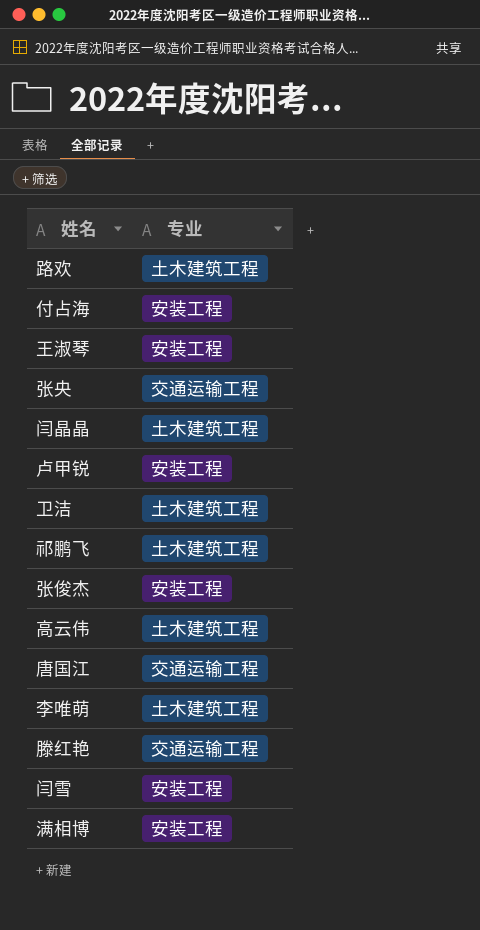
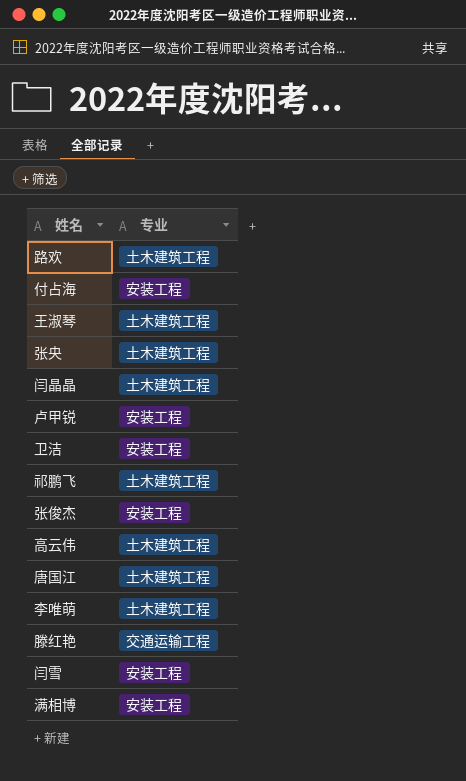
王淑琴 | 专业: 安装工程 -> 土木建筑工程
张央 | 专业: 交通运输工程 -> 土木建筑工程
卫洁 | 专业: 土木建筑工程 -> 安装工程
唐国江 | 专业: 交通运输工程 -> 土木建筑工程

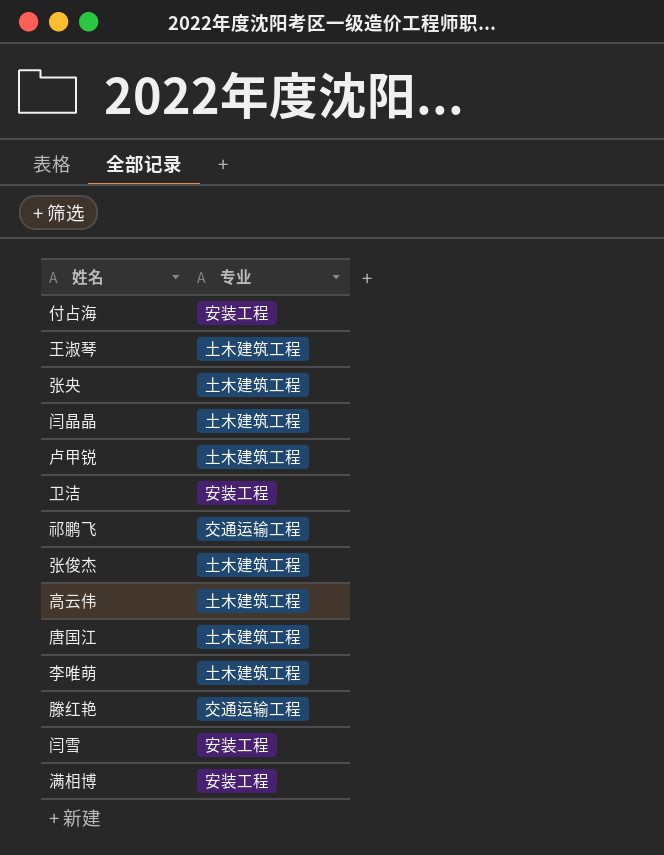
row 路欢: 土木建筑工程 -> none
卢甲锐 | 专业: 安装工程 -> 土木建筑工程
祁鹏飞 | 专业: 土木建筑工程 -> 交通运输工程
张俊杰 | 专业: 安装工程 -> 土木建筑工程

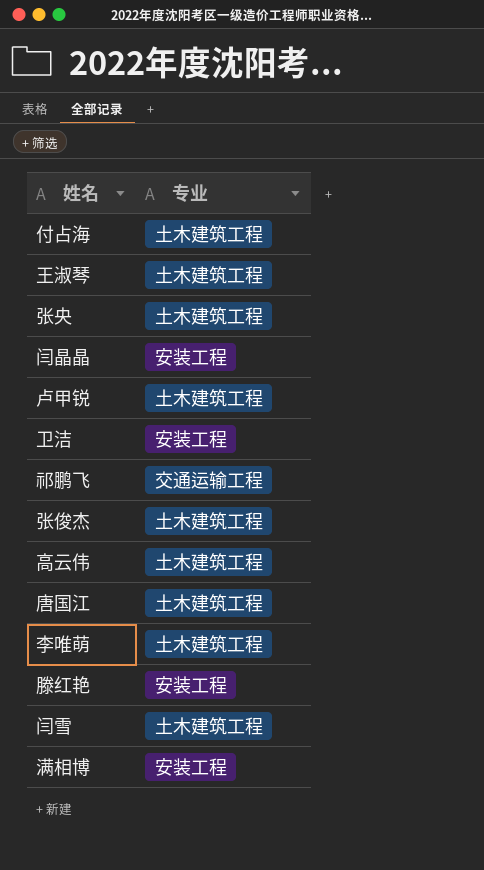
付占海 | 专业: 安装工程 -> 土木建筑工程
闫晶晶 | 专业: 土木建筑工程 -> 安装工程
滕红艳 | 专业: 交通运输工程 -> 安装工程
闫雪 | 专业: 安装工程 -> 土木建筑工程

